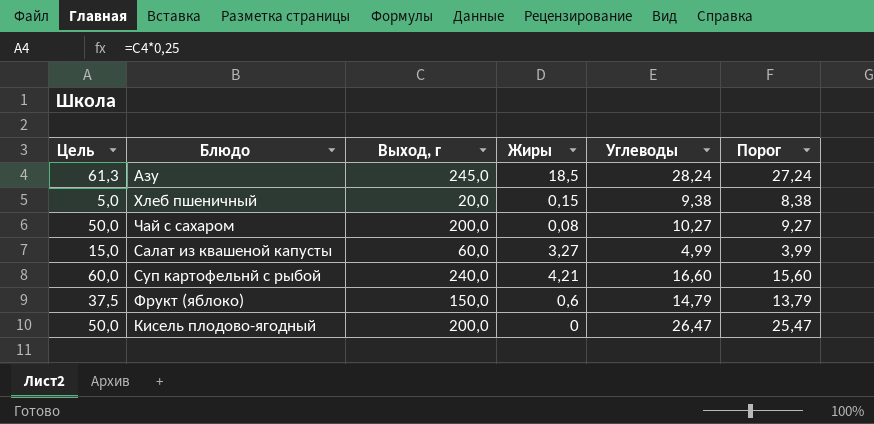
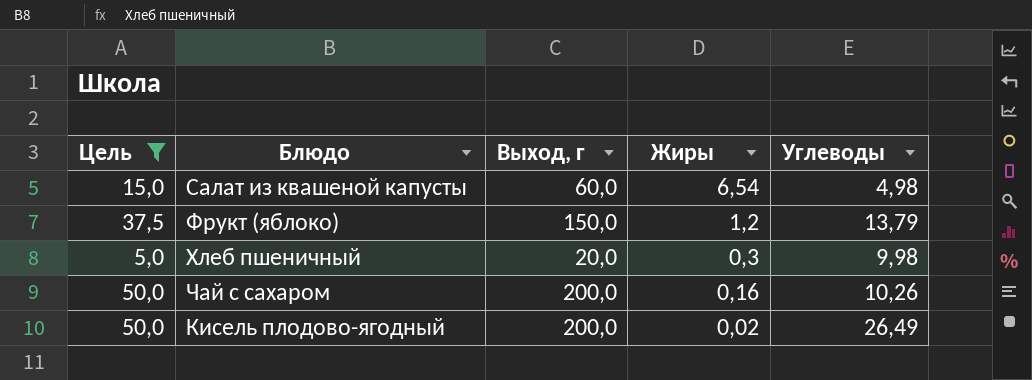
filter: none -> Цель <= 50,0
row order: none -> Жиры descending
column Порог | formula: [Углеводы] - 1 -> none
Салат из квашеной капусты | Жиры: 3,27 -> 6,54
Салат из квашеной капусты | Углеводы: 4,99 -> 4,98
Фрукт (яблоко) | Жиры: 0,6 -> 1,2
Фрукт (яблоко) | Углеводы: 14,79 -> 13,79
Хлеб пшеничный | Жиры: 0,15 -> 0,3
Хлеб пшеничный | Углеводы: 9,38 -> 9,98
Чай с сахаром | Жиры: 0,08 -> 0,16
Чай с сахаром | Углеводы: 10,27 -> 10,26
Кисель плодово-ягодный | Жиры: 0 -> 0,02
Кисель плодово-ягодный | Углеводы: 26,47 -> 26,49

